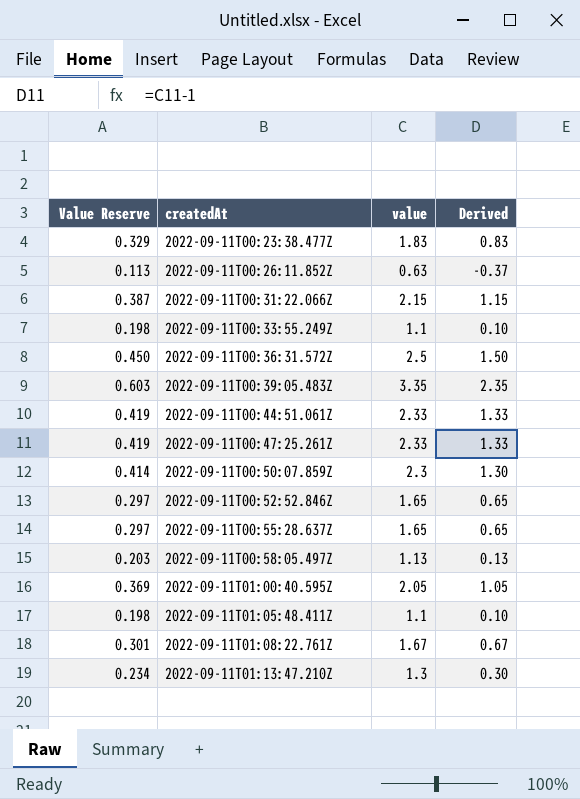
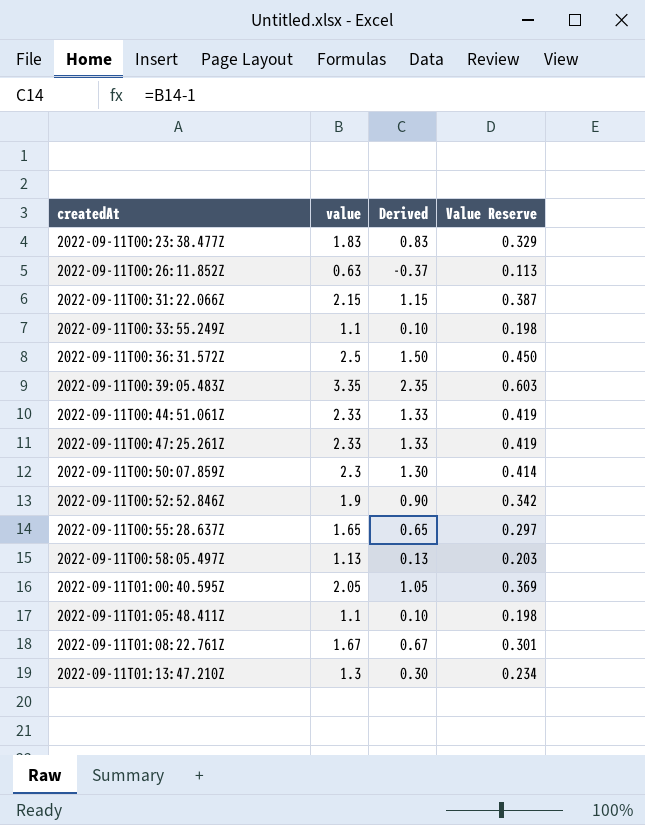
column Value Reserve | position: 1 -> 4
2022-09-11T00:52:52.846Z | value: 1.65 -> 1.9
2022-09-11T00:52:52.846Z | Derived: 0.65 -> 0.90
2022-09-11T00:52:52.846Z | Value Reserve: 0.297 -> 0.342

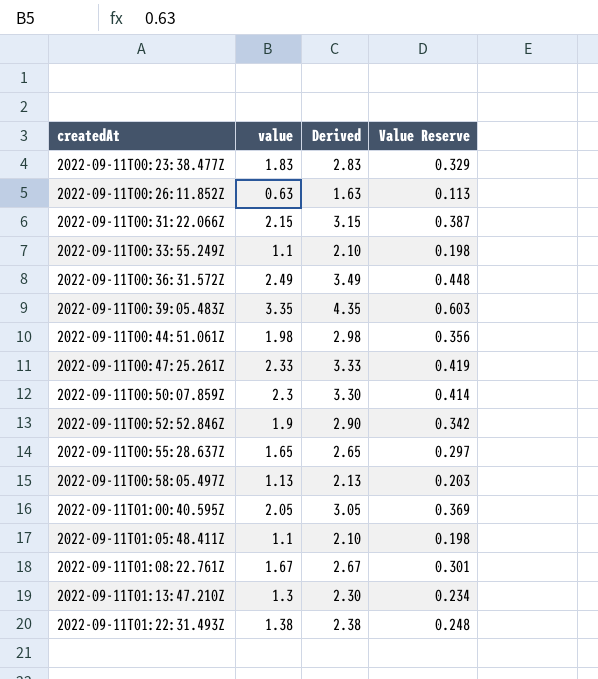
column Derived | formula: [value] - 1 -> [value] + 1
2022-09-11T00:36:31.572Z | value: 2.5 -> 2.49
2022-09-11T00:36:31.572Z | Value Reserve: 0.450 -> 0.448
2022-09-11T00:44:51.061Z | value: 2.33 -> 1.98
2022-09-11T00:44:51.061Z | Value Reserve: 0.419 -> 0.356
row 2022-09-11T01:22:31.493Z: none -> 1.38 | 2.38 | 0.248

